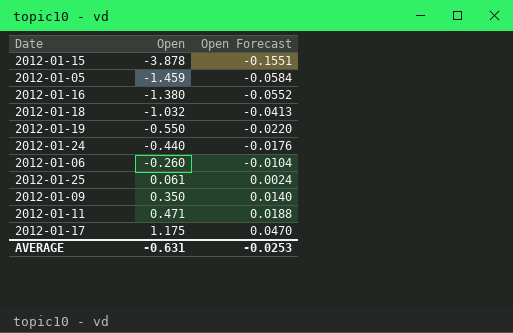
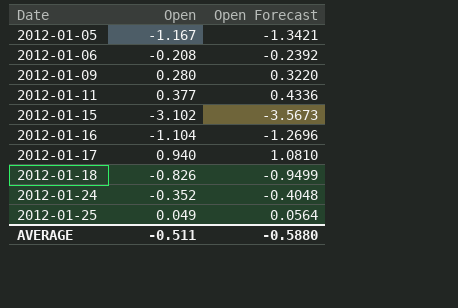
row order: Open ascending -> Date ascending
column Open Forecast | formula: [Open] * 0.04 -> [Open] * 1.15
row 2012-01-19: -0.550 | -0.0220 -> none
2012-01-05 | Open: -1.459 -> -1.167
2012-01-06 | Open: -0.260 -> -0.208
2012-01-09 | Open: 0.350 -> 0.280
2012-01-11 | Open: 0.471 -> 0.377
2012-01-15 | Open: -3.878 -> -3.102
2012-01-16 | Open: -1.380 -> -1.104
2012-01-17 | Open: 1.175 -> 0.940
2012-01-18 | Open: -1.032 -> -0.826
2012-01-24 | Open: -0.440 -> -0.352
2012-01-25 | Open: 0.061 -> 0.049
AVERAGE | Open: -0.631 -> -0.511
AVERAGE | Open Forecast: -0.0253 -> -0.5880

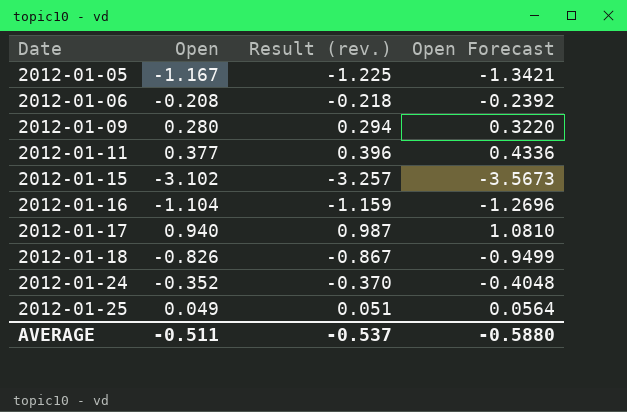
column Result (rev.) | formula: none -> [Open] * 1.05

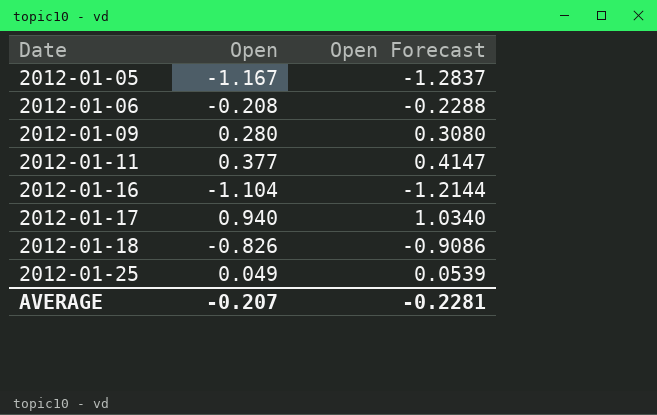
column Result (rev.) | formula: [Open] * 1.05 -> none
column Open Forecast | formula: [Open] * 1.15 -> [Open] * 1.1
row 2012-01-15: -3.102 | -3.257 | -3.5673 -> none
row 2012-01-24: -0.352 | -0.370 | -0.4048 -> none
AVERAGE | Open: -0.511 -> -0.207
AVERAGE | Open Forecast: -0.5880 -> -0.2281

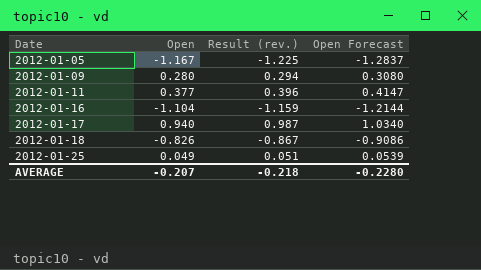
column Result (rev.) | formula: none -> [Open] * 1.05
row 2012-01-06: -0.208 | -0.2288 -> none
AVERAGE | Open Forecast: -0.2281 -> -0.2280

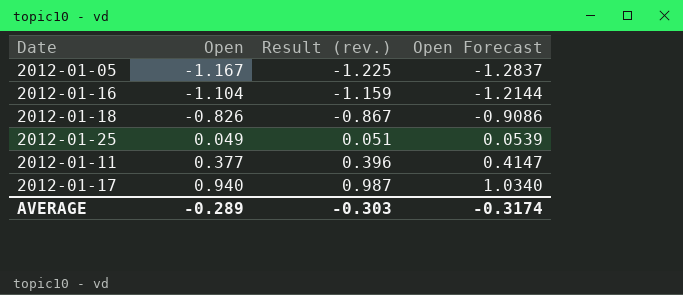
row order: Date ascending -> Open ascending
row 2012-01-09: 0.280 | 0.294 | 0.3080 -> none
AVERAGE | Open: -0.207 -> -0.289
AVERAGE | Result (rev.): -0.218 -> -0.303
AVERAGE | Open Forecast: -0.2280 -> -0.3174

